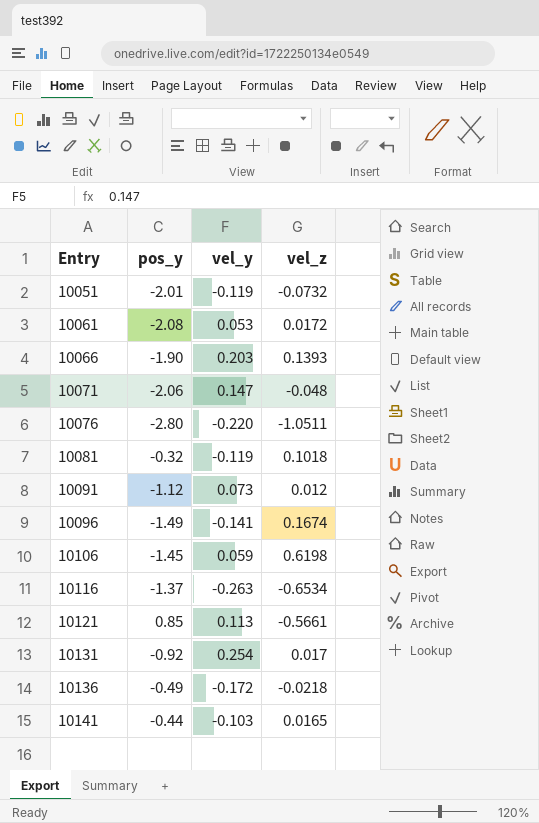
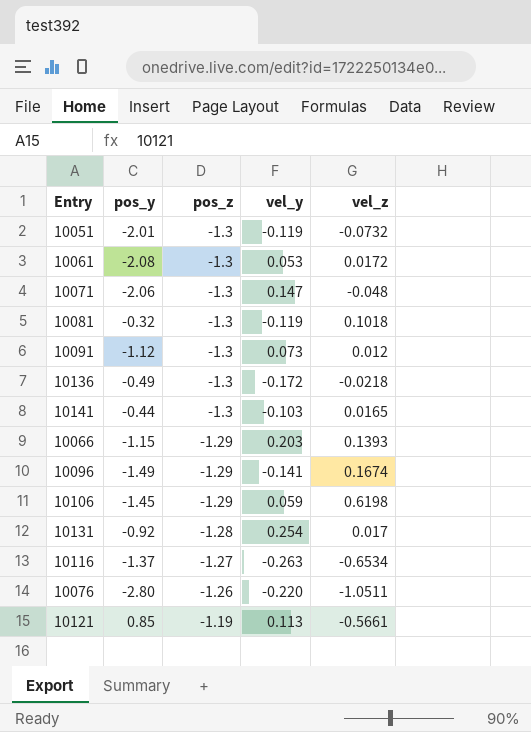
row order: Entry ascending -> pos_z ascending
column pos_z | position: none -> 3
10066 | pos_y: -1.90 -> -1.15

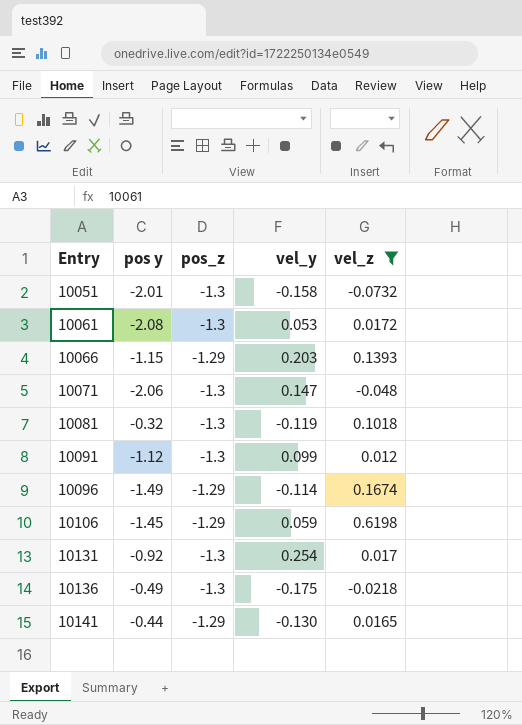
filter: none -> vel_z >= -0.0732
row order: pos_z ascending -> Entry ascending
column name: pos_y -> pos y
10051 | vel_y: -0.119 -> -0.158
10091 | vel_y: 0.073 -> 0.099
10096 | vel_y: -0.141 -> -0.114
10131 | pos_z: -1.28 -> -1.3
10136 | vel_y: -0.172 -> -0.175
10141 | pos_z: -1.3 -> -1.29
10141 | vel_y: -0.103 -> -0.130

